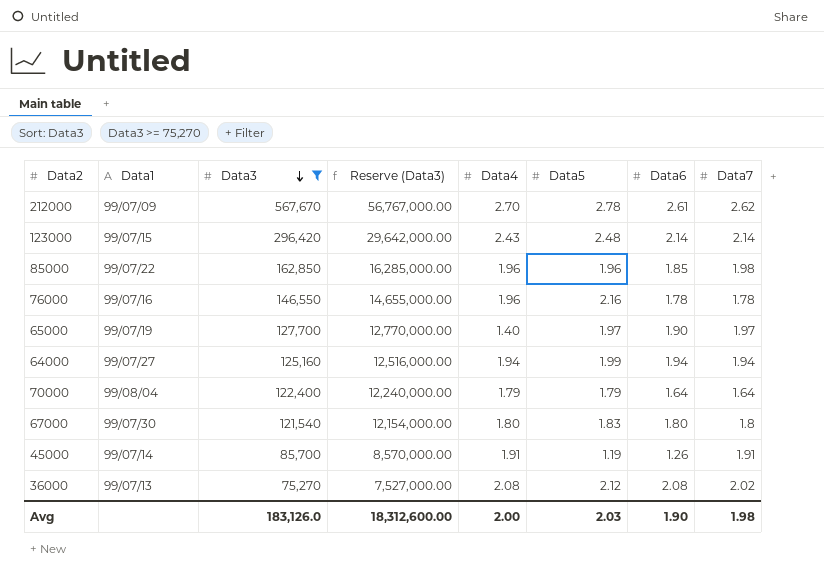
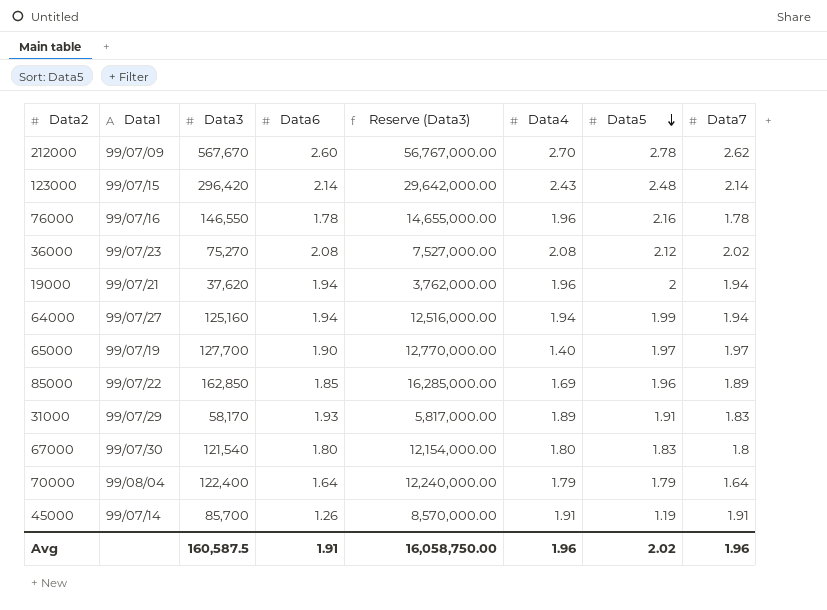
filter: Data3 >= 75,270 -> none
row order: Data3 descending -> Data5 descending
column Data6 | position: 7 -> 4
212000 | Data6: 2.61 -> 2.60
36000 | Data1: 99/07/13 -> 99/07/23
85000 | Data4: 1.96 -> 1.69
85000 | Data7: 1.98 -> 1.89
Avg | Data3: 183,126.0 -> 160,587.5
Avg | Data6: 1.90 -> 1.91
Avg | Reserve (Data3): 18,312,600.00 -> 16,058,750.00
Avg | Data4: 2.00 -> 1.96
Avg | Data5: 2.03 -> 2.02
Avg | Data7: 1.98 -> 1.96

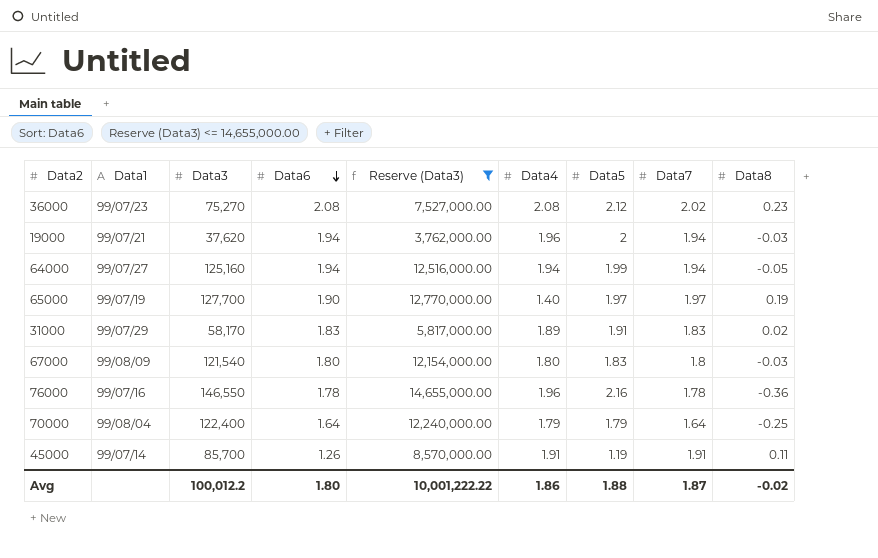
filter: none -> Reserve (Data3) <= 14,655,000.00
row order: Data5 descending -> Data6 descending
column Data8 | position: none -> 9
31000 | Data6: 1.93 -> 1.83
67000 | Data1: 99/07/30 -> 99/08/09
Avg | Data3: 160,587.5 -> 100,012.2
Avg | Data6: 1.91 -> 1.80
Avg | Reserve (Data3): 16,058,750.00 -> 10,001,222.22
Avg | Data4: 1.96 -> 1.86
Avg | Data5: 2.02 -> 1.88
Avg | Data7: 1.96 -> 1.87

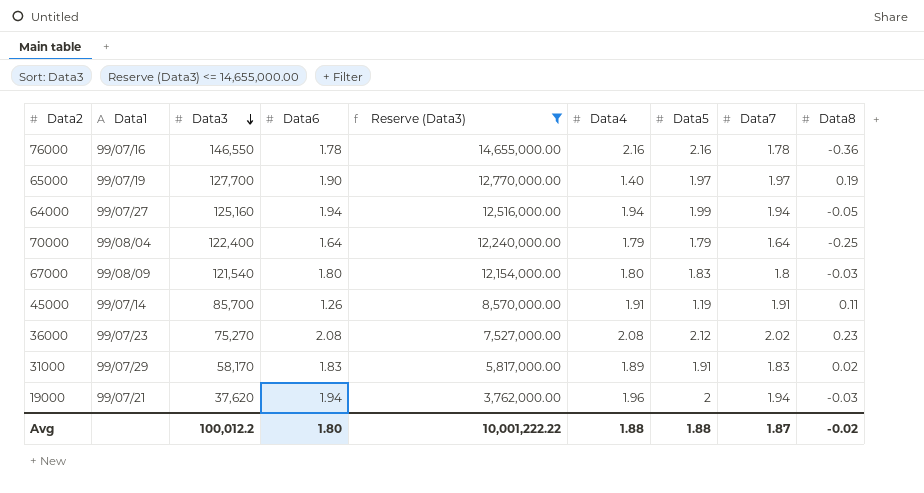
row order: Data6 descending -> Data3 descending
76000 | Data4: 1.96 -> 2.16
Avg | Data4: 1.86 -> 1.88

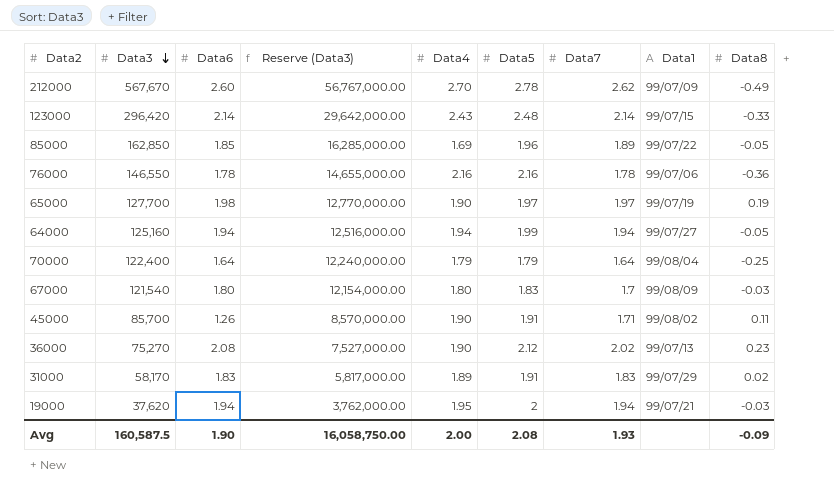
filter: Reserve (Data3) <= 14,655,000.00 -> none
column Data1 | position: 2 -> 8
76000 | Data1: 99/07/16 -> 99/07/06
65000 | Data6: 1.90 -> 1.98
65000 | Data4: 1.40 -> 1.90
67000 | Data7: 1.8 -> 1.7
45000 | Data4: 1.91 -> 1.90
45000 | Data5: 1.19 -> 1.91
45000 | Data7: 1.91 -> 1.71
45000 | Data1: 99/07/14 -> 99/08/02
36000 | Data4: 2.08 -> 1.90
36000 | Data1: 99/07/23 -> 99/07/13
19000 | Data4: 1.96 -> 1.95
Avg | Data3: 100,012.2 -> 160,587.5
Avg | Data6: 1.80 -> 1.90
Avg | Reserve (Data3): 10,001,222.22 -> 16,058,750.00
Avg | Data4: 1.88 -> 2.00
Avg | Data5: 1.88 -> 2.08
Avg | Data7: 1.87 -> 1.93
Avg | Data8: -0.02 -> -0.09

